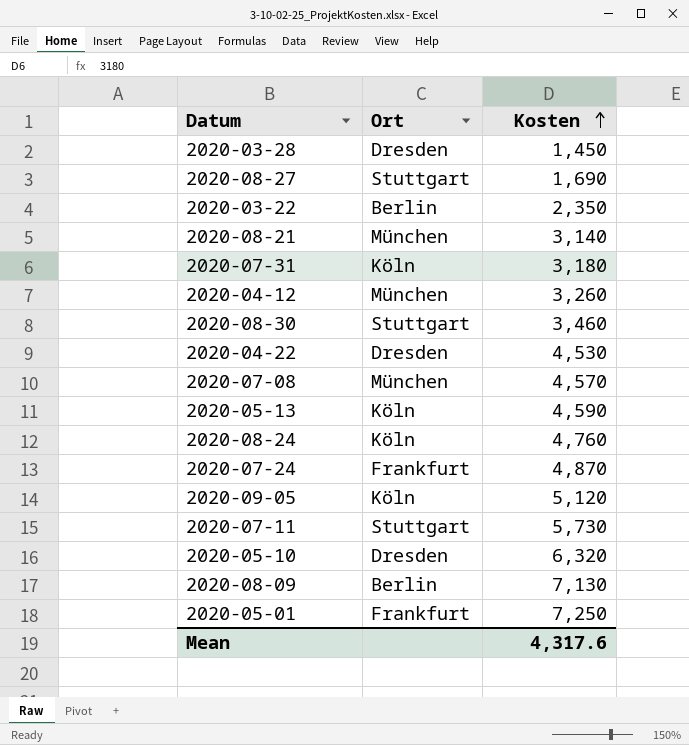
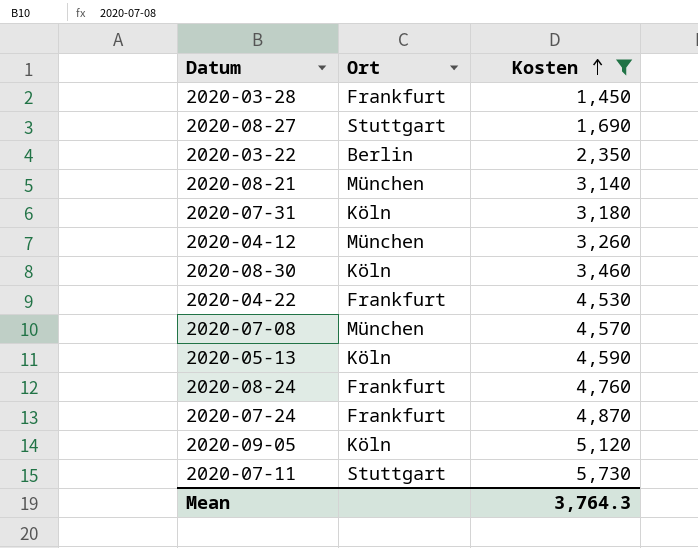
filter: none -> Kosten <= 5,730
2020-03-28 | Ort: Dresden -> Frankfurt
2020-08-30 | Ort: Stuttgart -> Köln
2020-04-22 | Ort: Dresden -> Frankfurt
2020-08-24 | Ort: Köln -> Frankfurt
Mean | Kosten: 4,317.6 -> 3,764.3

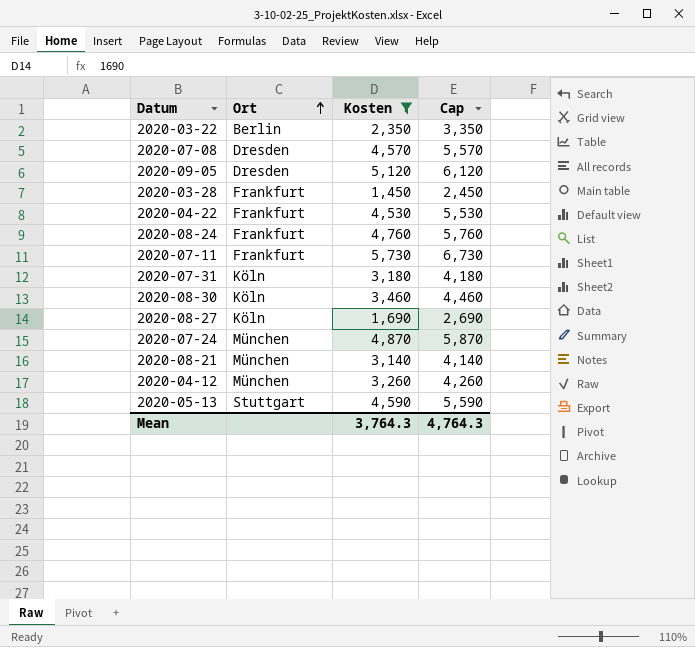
row order: Kosten ascending -> Ort ascending
column Cap | formula: none -> [Kosten] + 1000
2020-07-08 | Ort: München -> Dresden
2020-09-05 | Ort: Köln -> Dresden
2020-07-11 | Ort: Stuttgart -> Frankfurt
2020-08-27 | Ort: Stuttgart -> Köln
2020-07-24 | Ort: Frankfurt -> München
2020-05-13 | Ort: Köln -> Stuttgart

